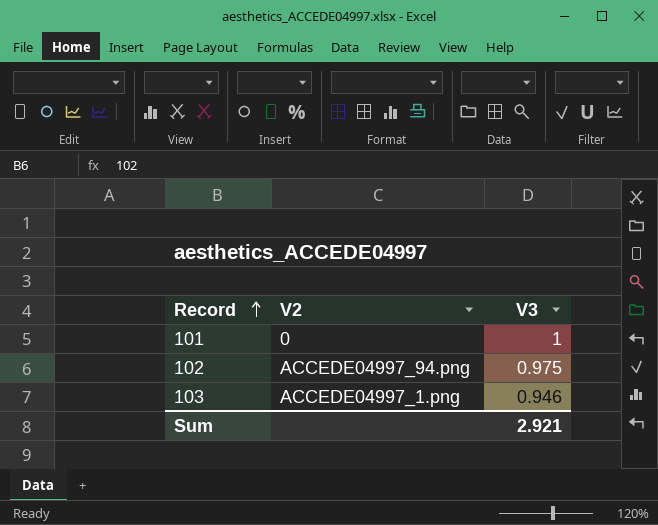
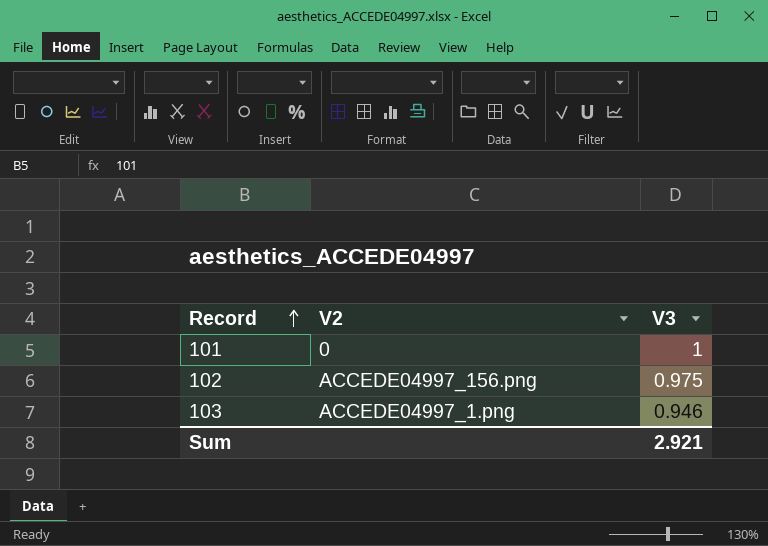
102 | V2: ACCEDE04997_94.png -> ACCEDE04997_156.png

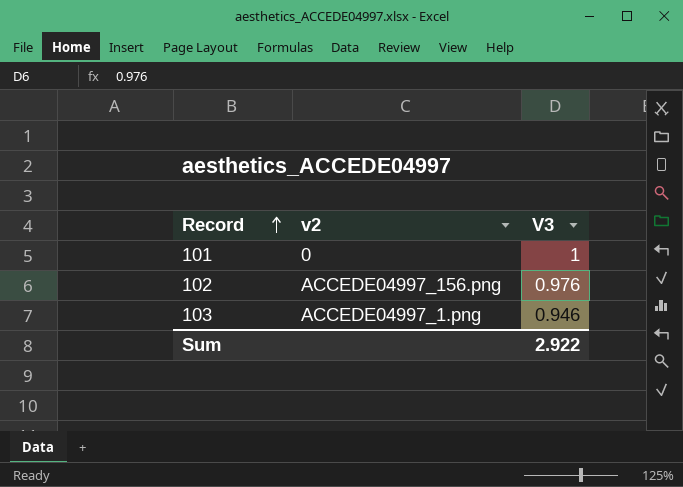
column name: V2 -> v2
102 | V3: 0.975 -> 0.976
Sum | V3: 2.921 -> 2.922

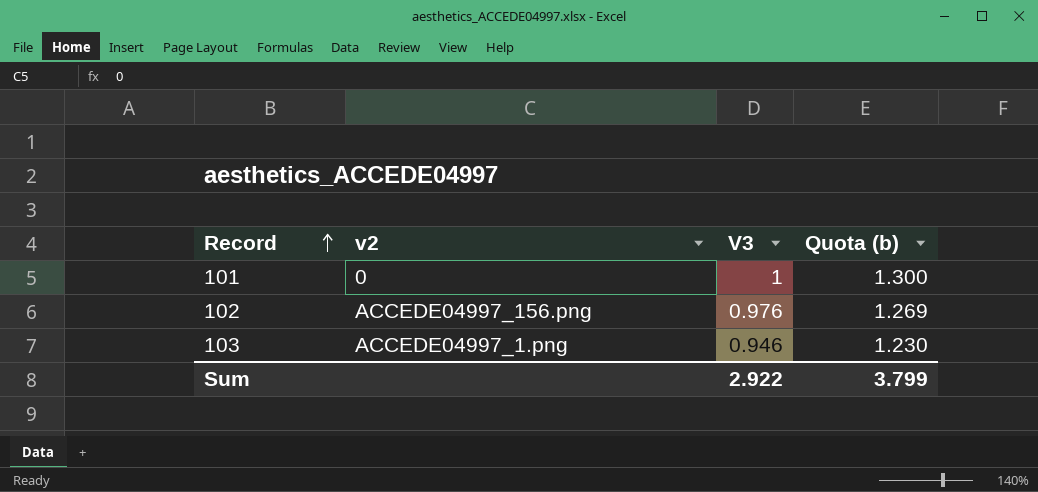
column Quota (b) | formula: none -> [V3] * 1.3

